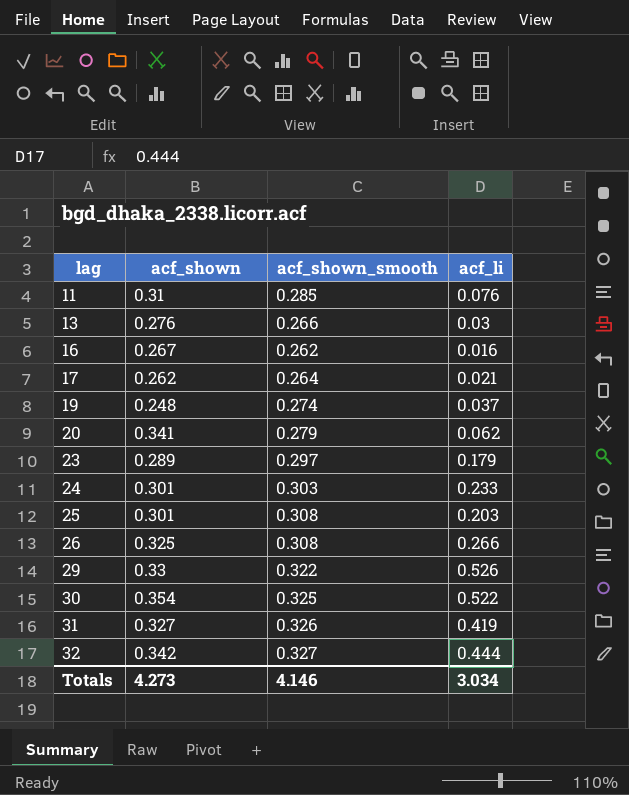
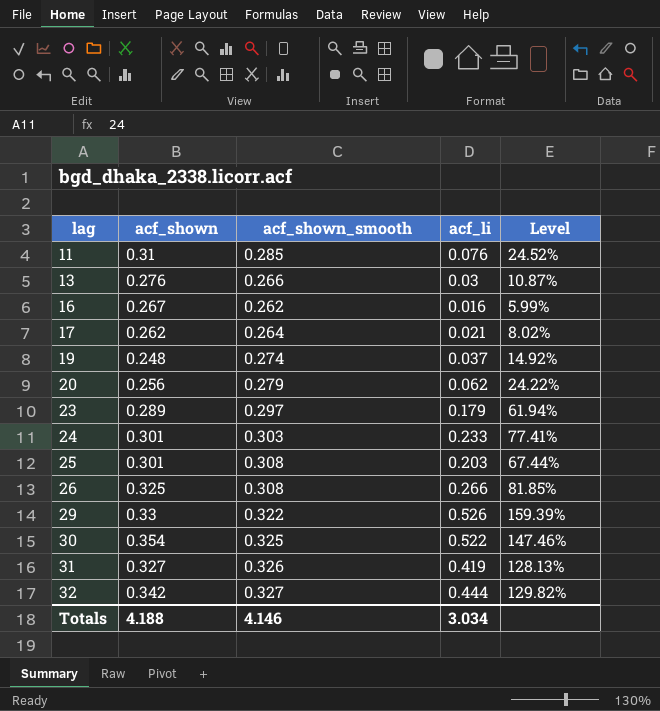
column Level | formula: none -> [acf_li] / [acf_shown]
20 | acf_shown: 0.341 -> 0.256
Totals | acf_shown: 4.273 -> 4.188

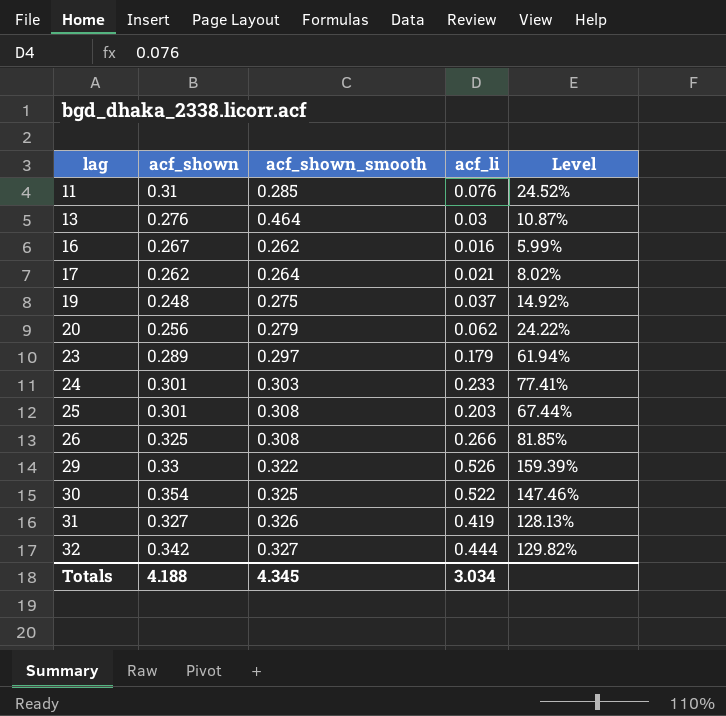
13 | acf_shown_smooth: 0.266 -> 0.464
19 | acf_shown_smooth: 0.274 -> 0.275
Totals | acf_shown_smooth: 4.146 -> 4.345

